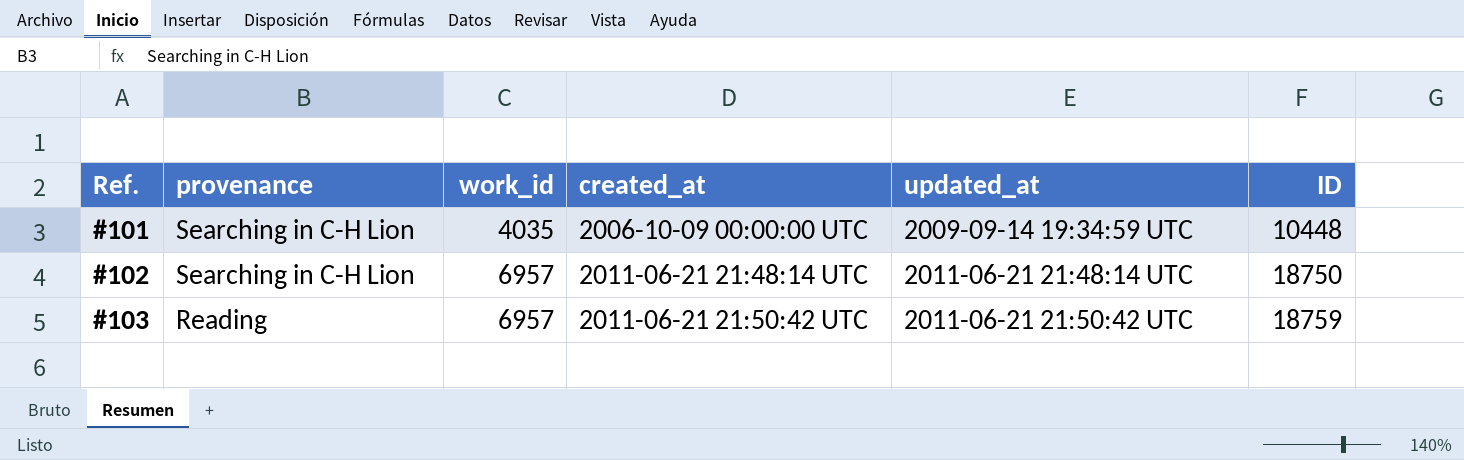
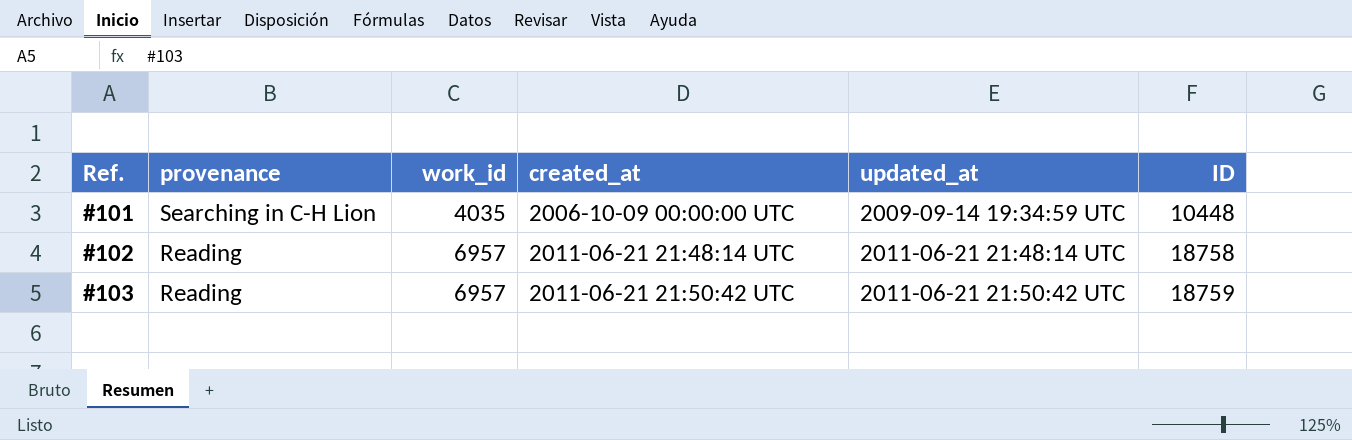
#102 | provenance: Searching in C-H Lion -> Reading
#102 | ID: 18750 -> 18758

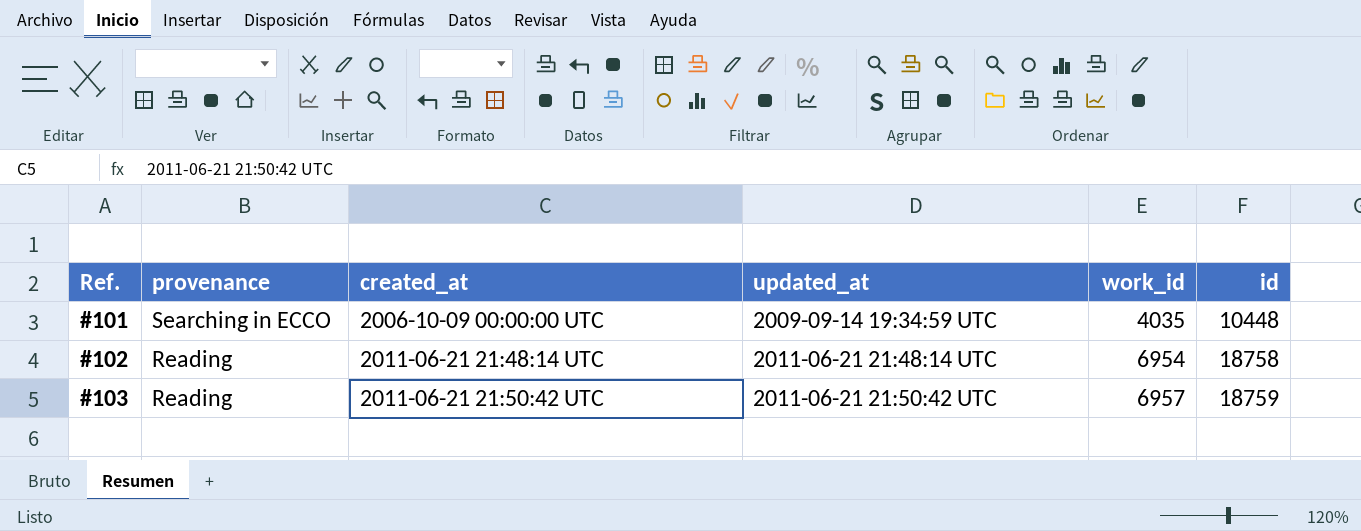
column work_id | position: 3 -> 5
column name: ID -> id
#101 | provenance: Searching in C-H Lion -> Searching in ECCO
#102 | work_id: 6957 -> 6954

